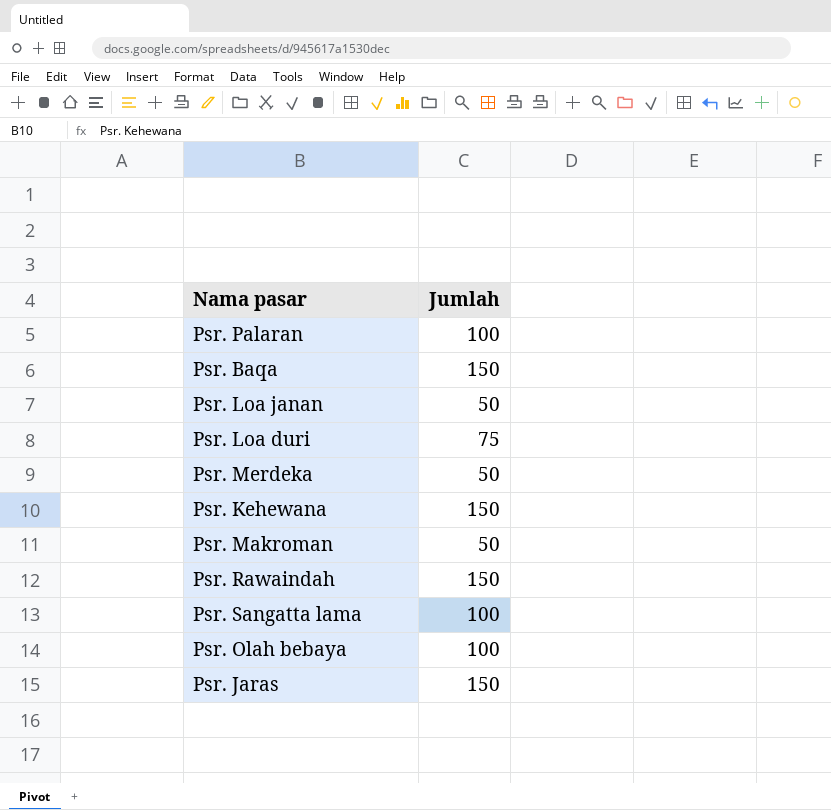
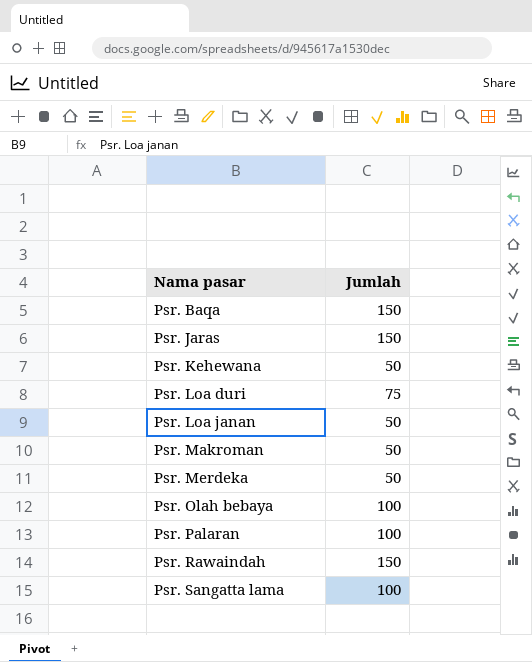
row order: none -> Nama pasar ascending
Psr. Kehewana | Jumlah: 150 -> 50

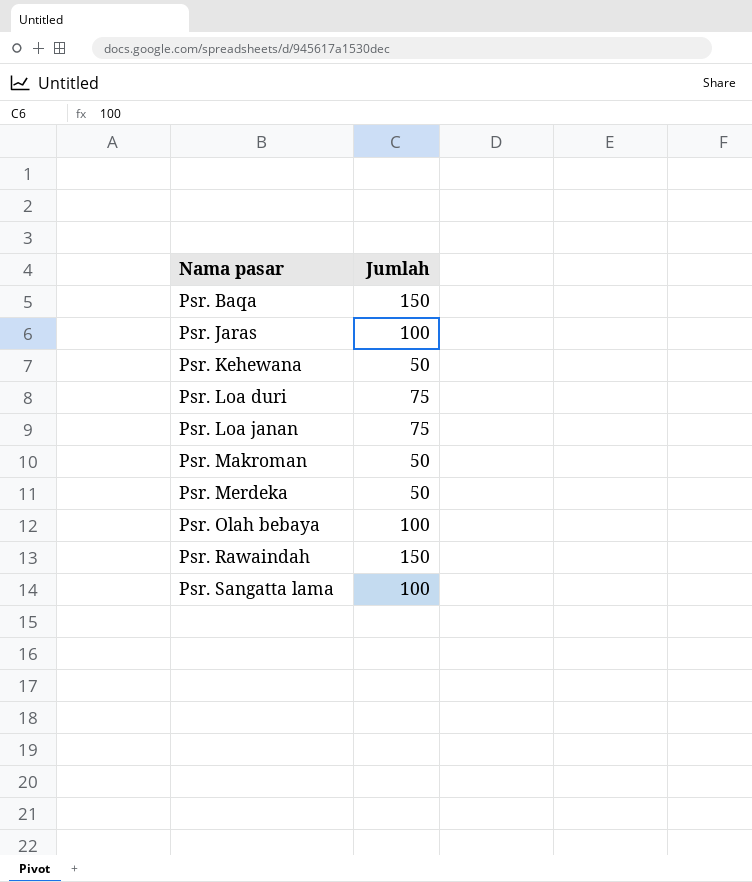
row Psr. Palaran: 100 -> none
Psr. Jaras | Jumlah: 150 -> 100
Psr. Loa janan | Jumlah: 50 -> 75

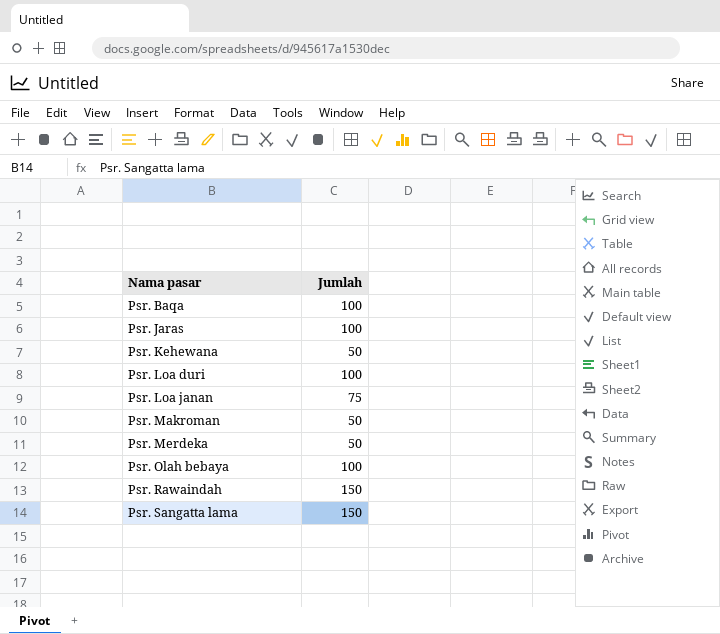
Psr. Baqa | Jumlah: 150 -> 100
Psr. Loa duri | Jumlah: 75 -> 100
Psr. Sangatta lama | Jumlah: 100 -> 150

